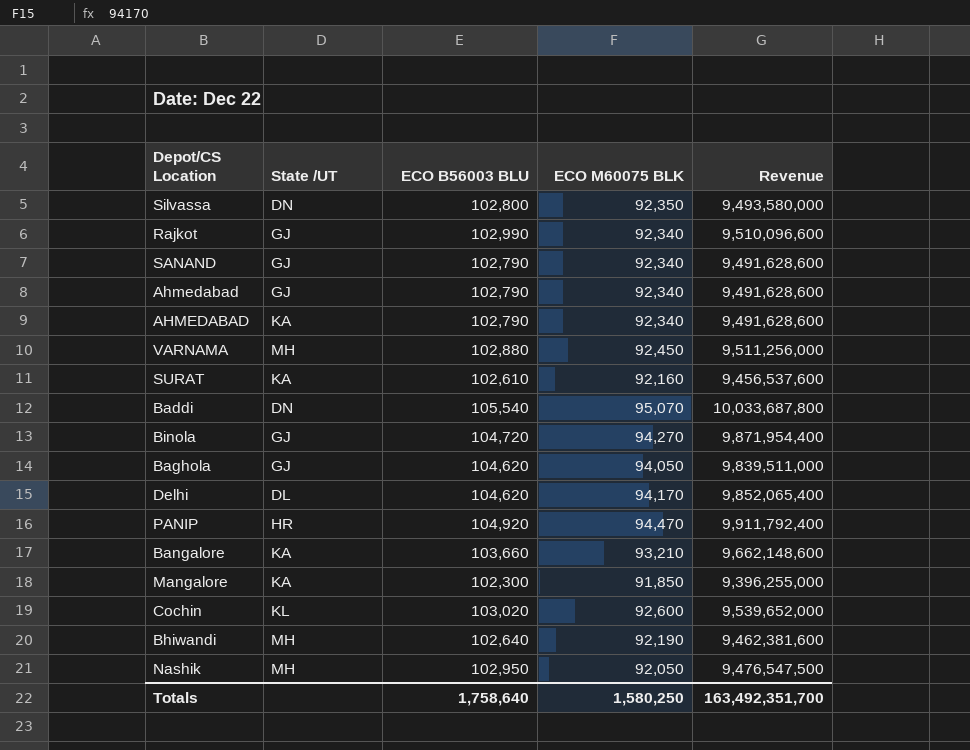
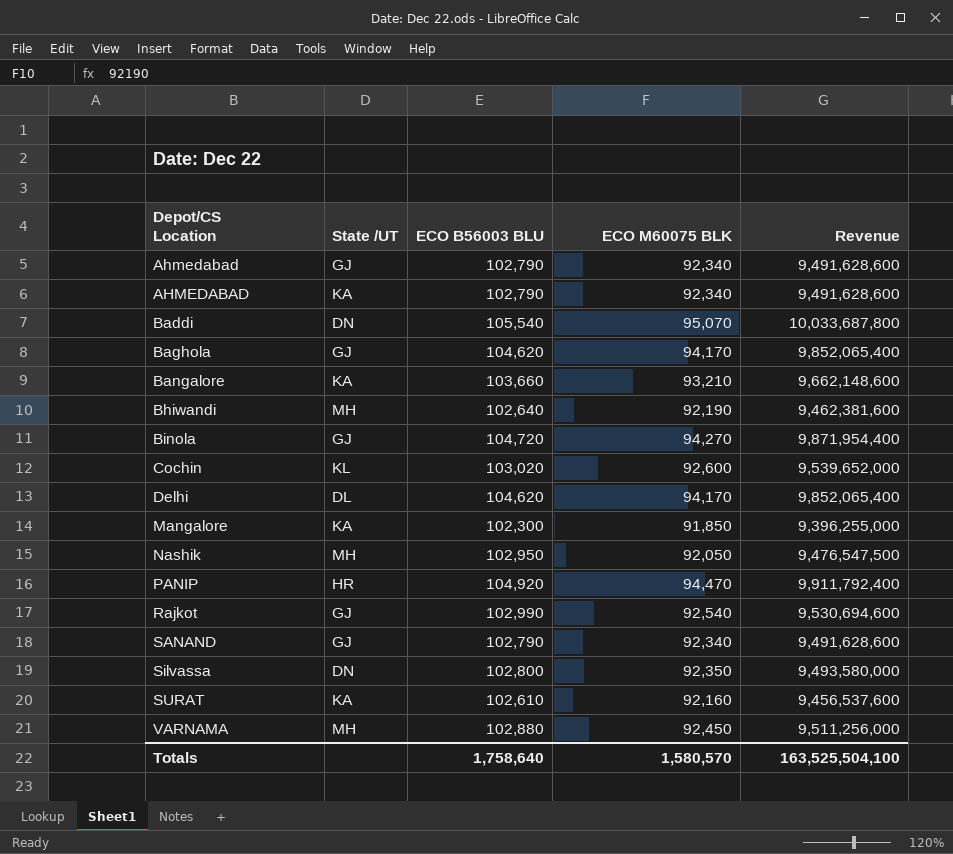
row order: none -> Depot/CS Location ascending
Baghola | ECO M60075 BLK: 94,050 -> 94,170
Baghola | Revenue: 9,839,511,000 -> 9,852,065,400
Rajkot | ECO M60075 BLK: 92,340 -> 92,540
Rajkot | Revenue: 9,510,096,600 -> 9,530,694,600
Totals | ECO M60075 BLK: 1,580,250 -> 1,580,570
Totals | Revenue: 163,492,351,700 -> 163,525,504,100

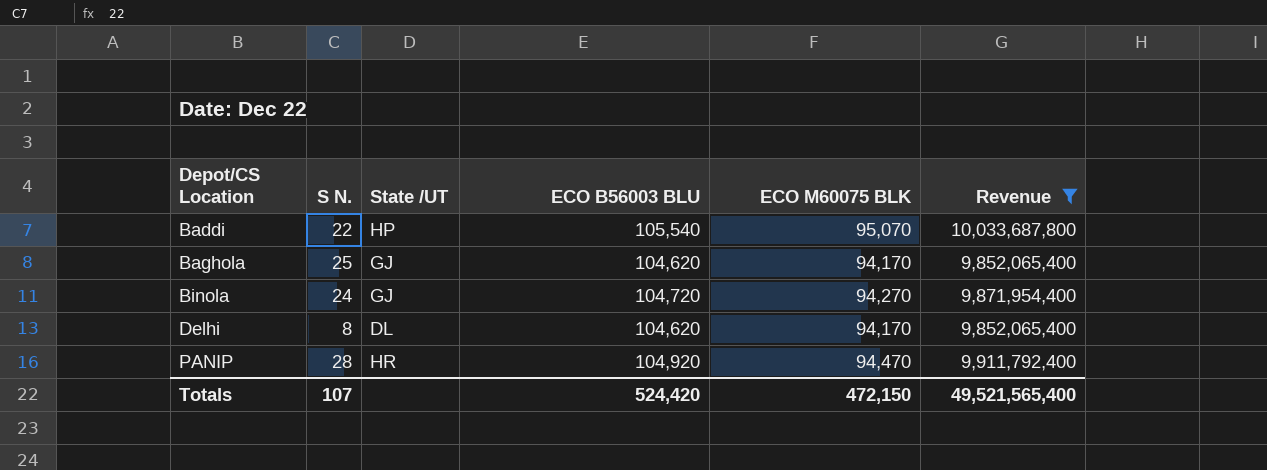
filter: none -> Revenue >= 9,852,065,400
column S N. | position: none -> 2
Baddi | State /UT: DN -> HP
Totals | ECO B56003 BLU: 1,758,640 -> 524,420
Totals | ECO M60075 BLK: 1,580,570 -> 472,150
Totals | Revenue: 163,525,504,100 -> 49,521,565,400

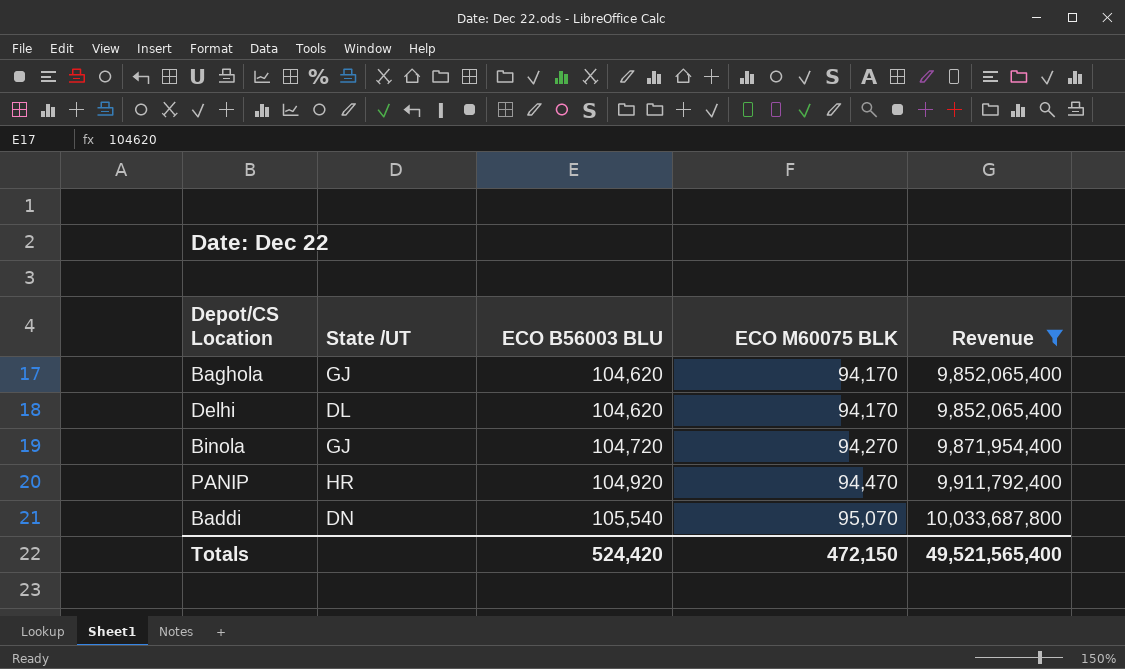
row order: Depot/CS Location ascending -> ECO B56003 BLU ascending
column S N. | position: 2 -> none
Baddi | State /UT: HP -> DN

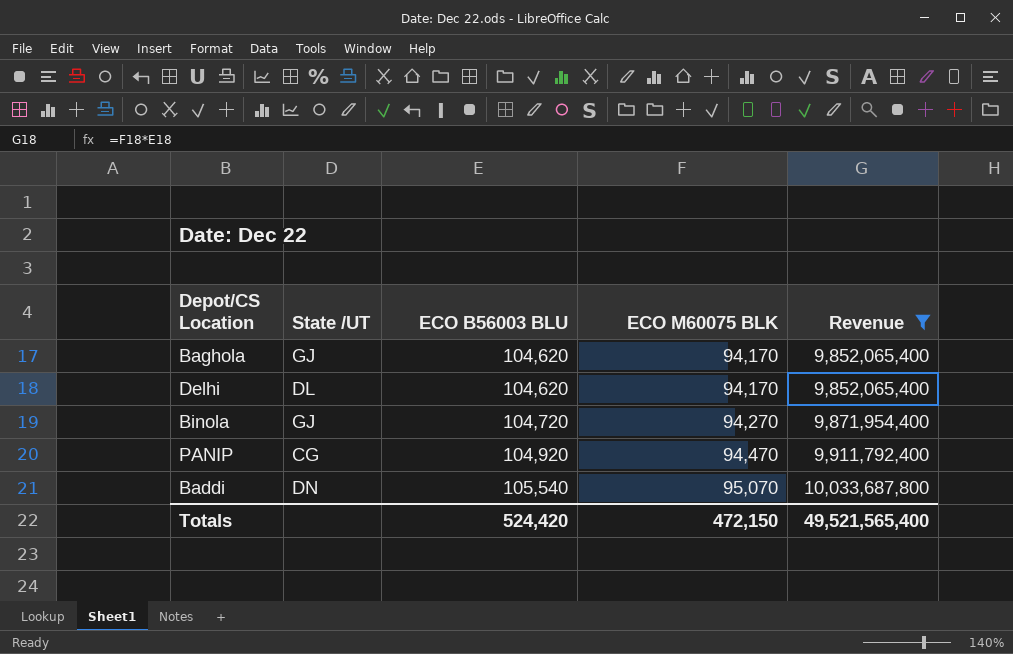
PANIP | State /UT: HR -> CG

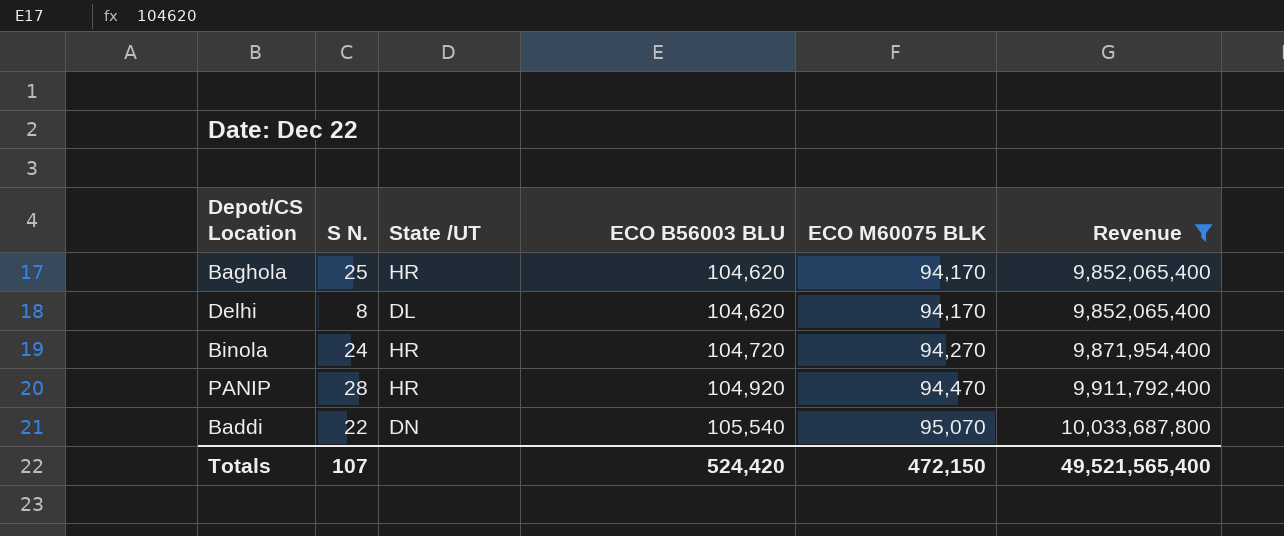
column S N. | position: none -> 2
Baghola | State /UT: GJ -> HR
Binola | State /UT: GJ -> HR
PANIP | State /UT: CG -> HR

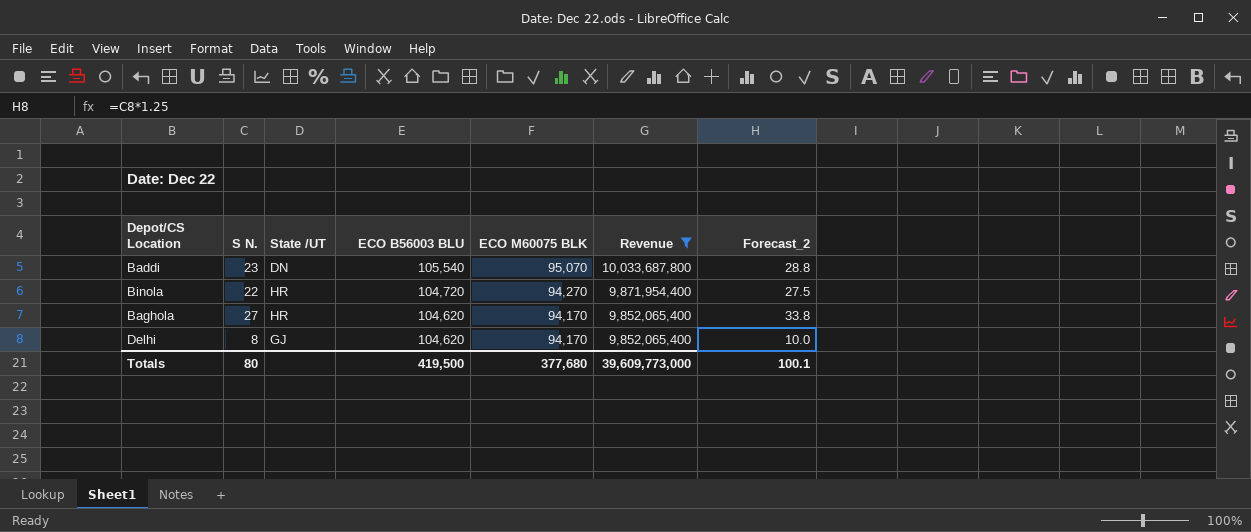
row order: ECO B56003 BLU ascending -> ECO B56003 BLU descending
column Forecast_2 | formula: none -> [S N.] * 1.25
row PANIP: 28 | HR | 104,920 | 94,470 | 9,911,792,400 -> none
Baddi | S N.: 22 -> 23
Binola | S N.: 24 -> 22
Baghola | S N.: 25 -> 27
Delhi | State /UT: DL -> GJ
Totals | S N.: 107 -> 80
Totals | ECO B56003 BLU: 524,420 -> 419,500
Totals | ECO M60075 BLK: 472,150 -> 377,680
Totals | Revenue: 49,521,565,400 -> 39,609,773,000

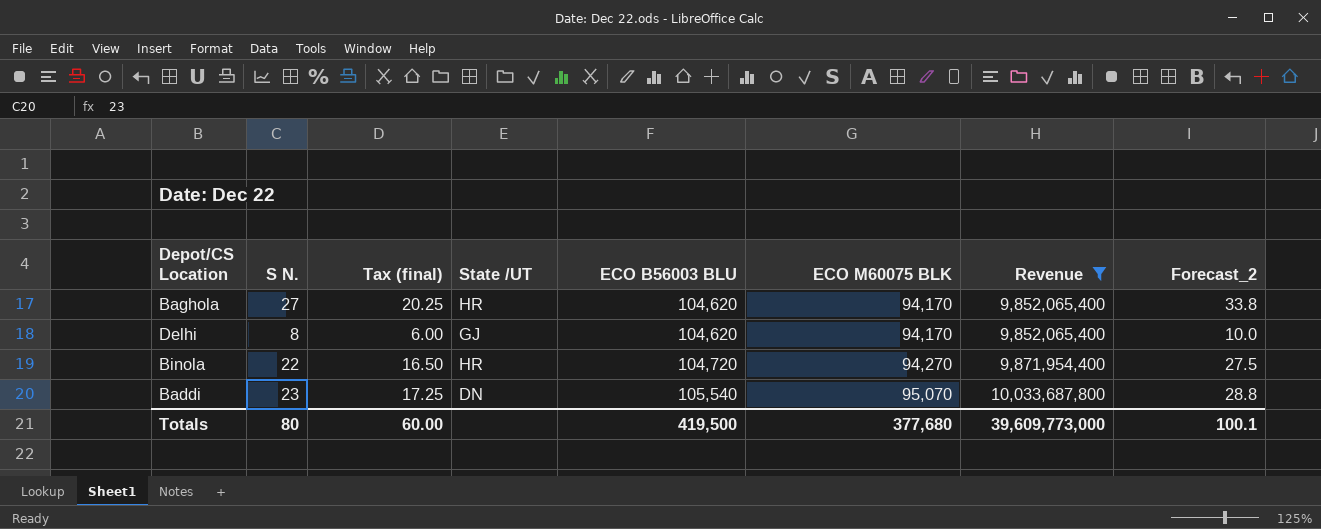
row order: ECO B56003 BLU descending -> ECO B56003 BLU ascending
column Tax (final) | formula: none -> [S N.] * 0.75

